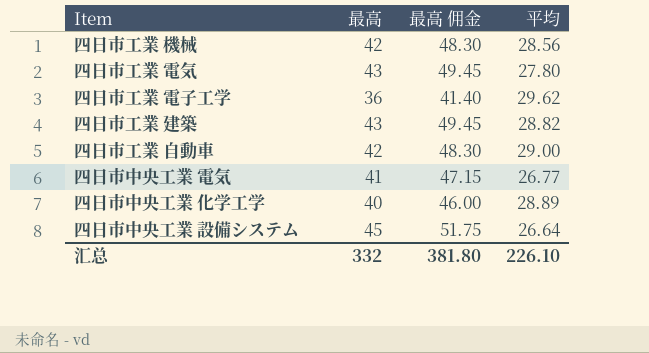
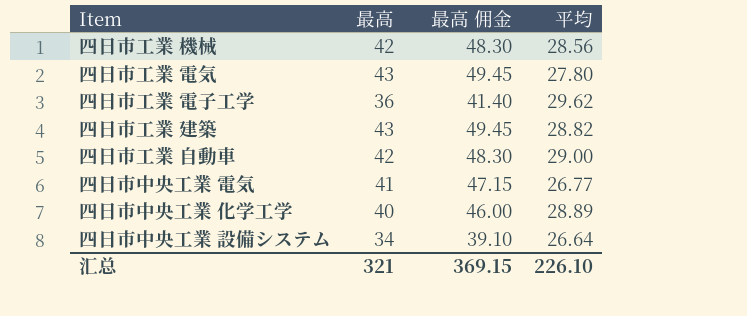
四日市中央工業 設備システム | 最高: 45 -> 34
四日市中央工業 設備システム | 最高 佣金: 51.75 -> 39.10
汇总 | 最高: 332 -> 321
汇总 | 最高 佣金: 381.80 -> 369.15

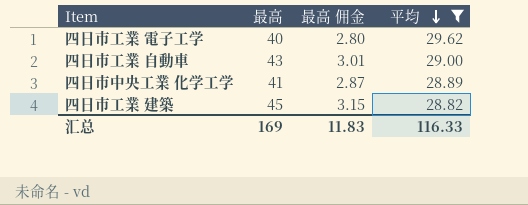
filter: none -> 平均 >= 28.82
row order: none -> 平均 descending
column 最高 佣金 | formula: [最高] * 1.15 -> [最高] * 0.07
四日市工業 電子工学 | 最高: 36 -> 40
四日市工業 自動車 | 最高: 42 -> 43
四日市中央工業 化学工学 | 最高: 40 -> 41
四日市工業 建築 | 最高: 43 -> 45
汇总 | 最高: 321 -> 169
汇总 | 最高 佣金: 369.15 -> 11.83
汇总 | 平均: 226.10 -> 116.33

